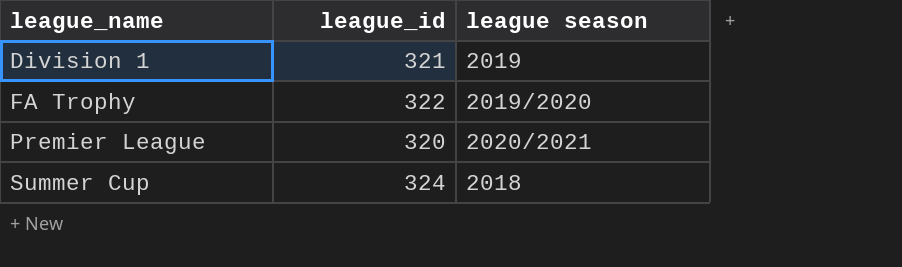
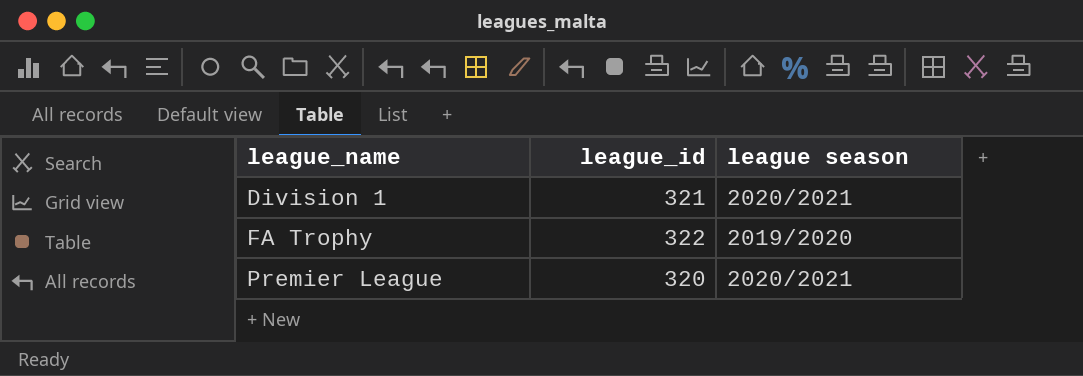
row Summer Cup: 324 | 2018 -> none
Division 1 | league season: 2019 -> 2020/2021

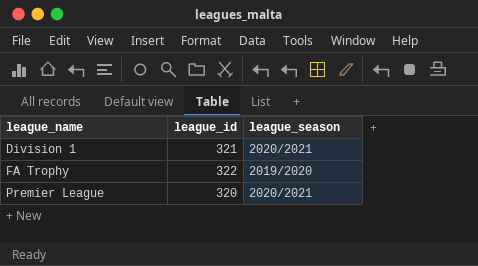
column name: league season -> league_season

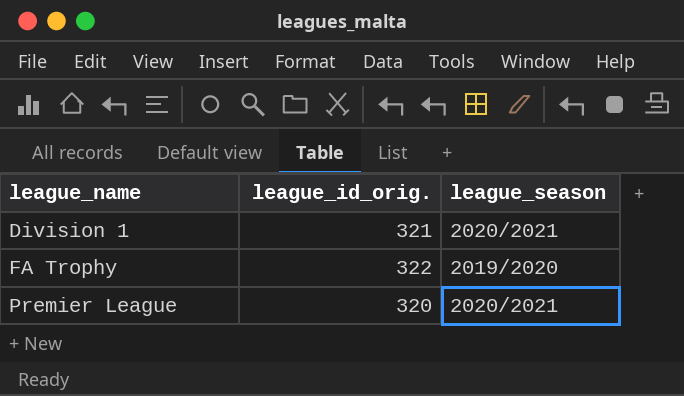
column name: league_id -> league_id_orig.

